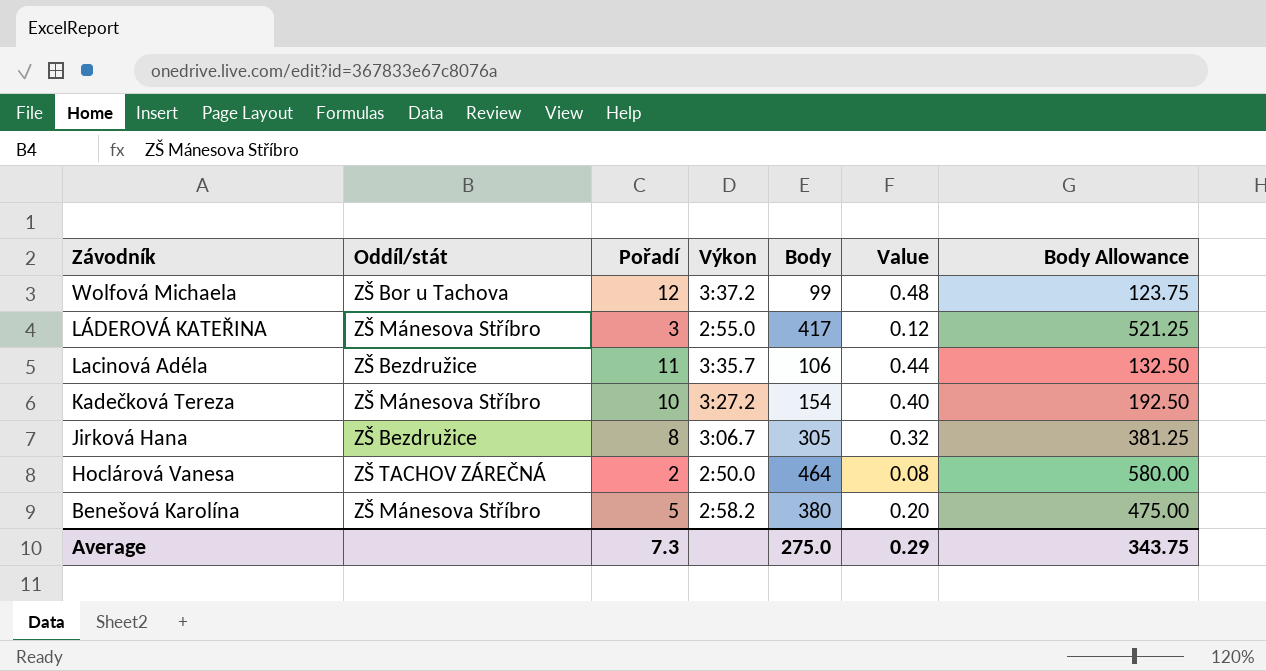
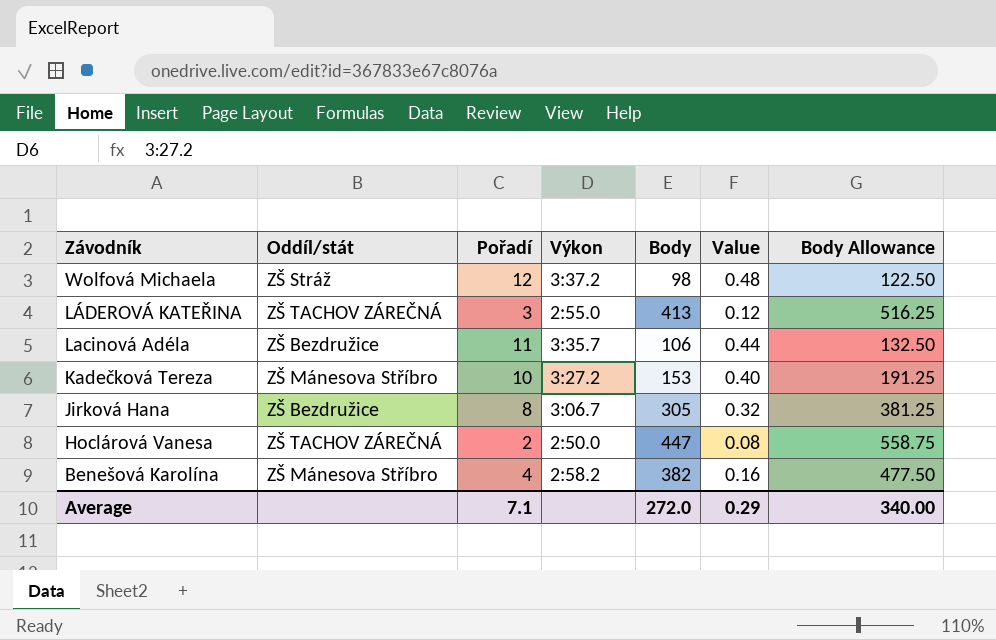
Wolfová Michaela | Oddíl/stát: ZŠ Bor u Tachova -> ZŠ Stráž
Wolfová Michaela | Body: 99 -> 98
Wolfová Michaela | Body Allowance: 123.75 -> 122.50
LÁDEROVÁ KATEŘINA | Oddíl/stát: ZŠ Mánesova Stříbro -> ZŠ TACHOV ZÁREČNÁ
LÁDEROVÁ KATEŘINA | Body: 417 -> 413
LÁDEROVÁ KATEŘINA | Body Allowance: 521.25 -> 516.25
Kadečková Tereza | Body: 154 -> 153
Kadečková Tereza | Body Allowance: 192.50 -> 191.25
Hoclárová Vanesa | Body: 464 -> 447
Hoclárová Vanesa | Body Allowance: 580.00 -> 558.75
Benešová Karolína | Pořadí: 5 -> 4
Benešová Karolína | Body: 380 -> 382
Benešová Karolína | Value: 0.20 -> 0.16
Benešová Karolína | Body Allowance: 475.00 -> 477.50
Average | Pořadí: 7.3 -> 7.1
Average | Body: 275.0 -> 272.0
Average | Body Allowance: 343.75 -> 340.00

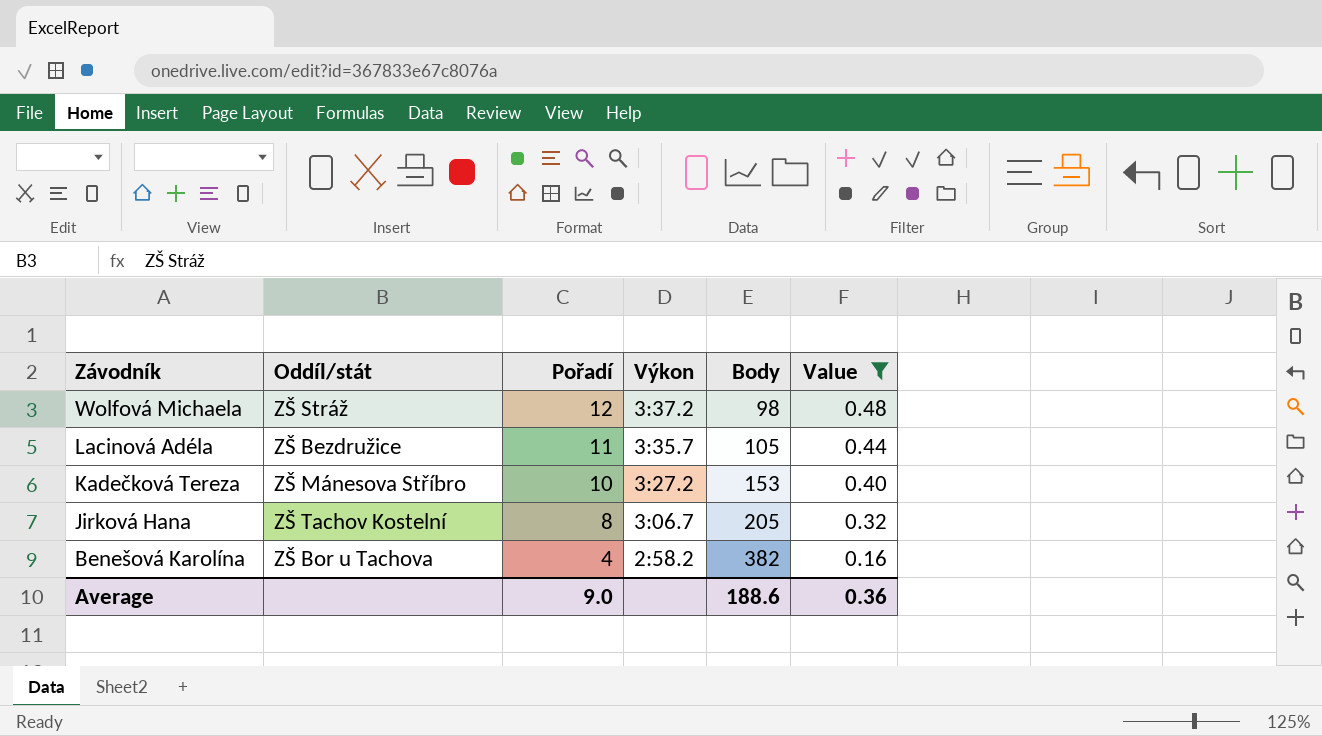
filter: none -> Value >= 0.16
column Body Allowance | formula: [Body] * 1.25 -> none
Lacinová Adéla | Body: 106 -> 105
Jirková Hana | Oddíl/stát: ZŠ Bezdružice -> ZŠ Tachov Kostelní
Jirková Hana | Body: 305 -> 205
Benešová Karolína | Oddíl/stát: ZŠ Mánesova Stříbro -> ZŠ Bor u Tachova
Average | Pořadí: 7.1 -> 9.0
Average | Body: 272.0 -> 188.6
Average | Value: 0.29 -> 0.36

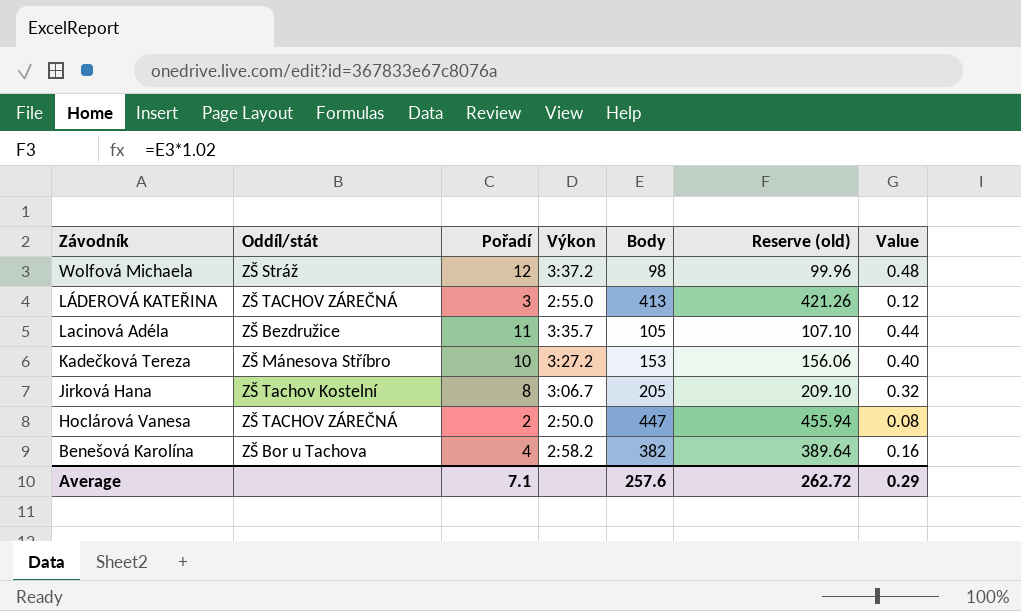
filter: Value >= 0.16 -> none
column Reserve (old) | formula: none -> [Body] * 1.02
Average | Pořadí: 9.0 -> 7.1
Average | Body: 188.6 -> 257.6
Average | Value: 0.36 -> 0.29

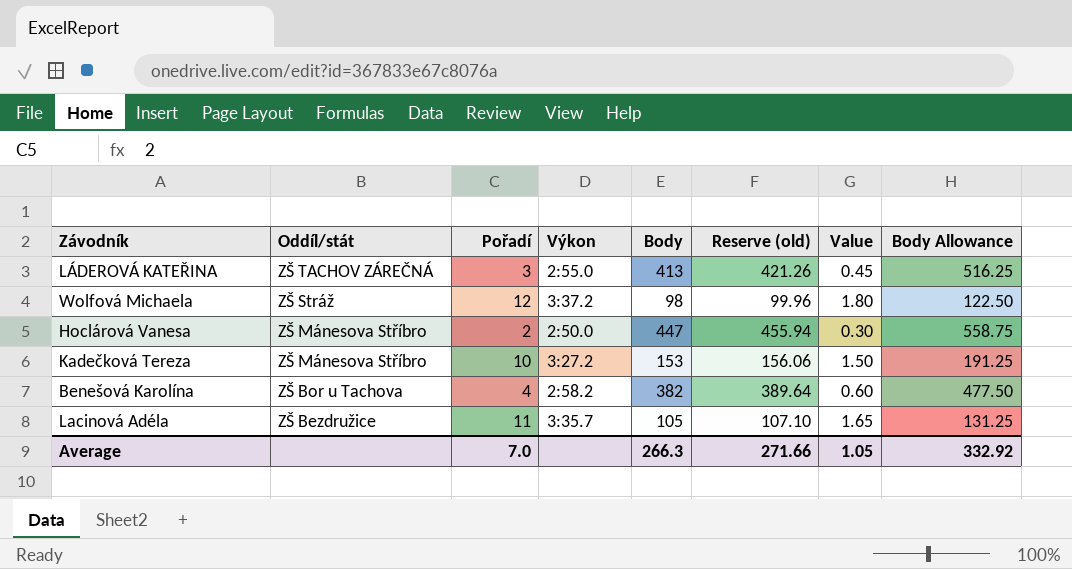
row order: Závodník descending -> Oddíl/stát descending
column Value | formula: [Pořadí] * 0.04 -> [Pořadí] * 0.15
column Body Allowance | formula: none -> [Body] * 1.25
row Jirková Hana: ZŠ Tachov Kostelní | 8 | 3:06.7 | 205 | 209.10 | 0.32 -> none
Hoclárová Vanesa | Oddíl/stát: ZŠ TACHOV ZÁREČNÁ -> ZŠ Mánesova Stříbro
Average | Pořadí: 7.1 -> 7.0
Average | Body: 257.6 -> 266.3
Average | Reserve (old): 262.72 -> 271.66
Average | Value: 0.29 -> 1.05

